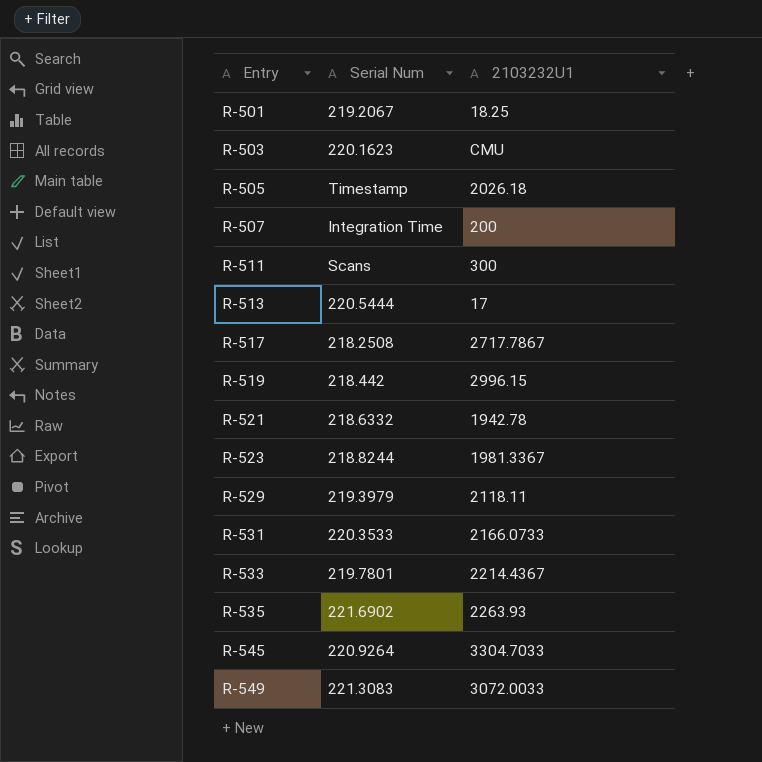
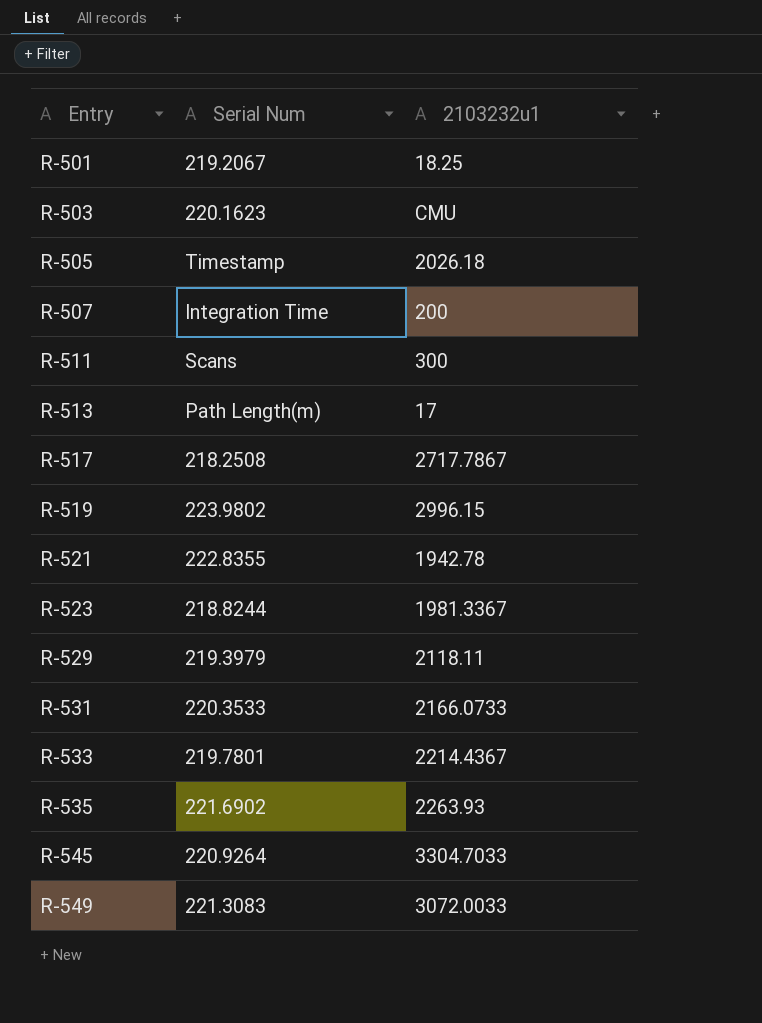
column name: 2103232U1 -> 2103232u1
R-513 | Serial Num: 220.5444 -> Path Length(m)
R-519 | Serial Num: 218.442 -> 223.9802
R-521 | Serial Num: 218.6332 -> 222.8355

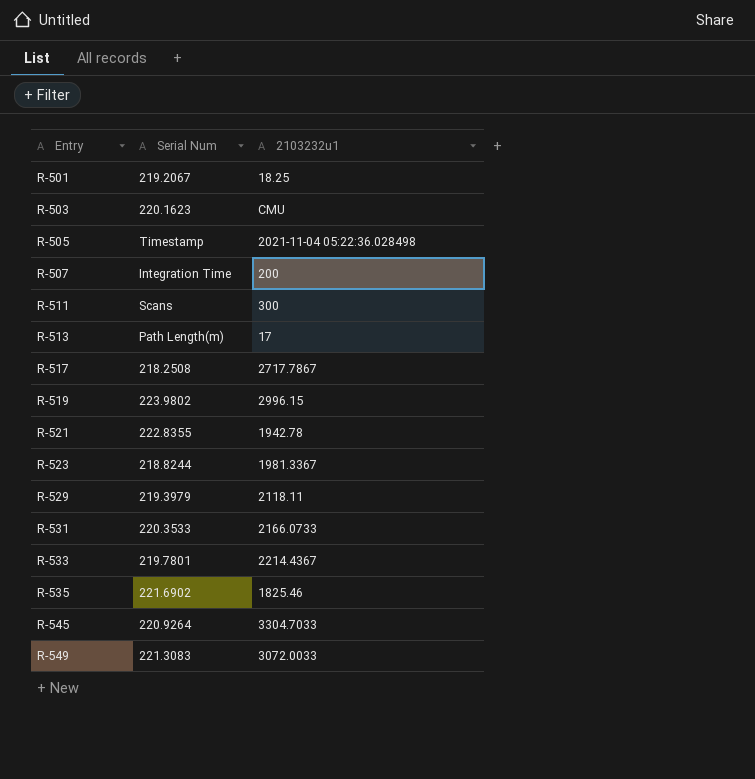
R-505 | 2103232u1: 2026.18 -> 2021-11-04 05:22:36.028498
R-535 | 2103232u1: 2263.93 -> 1825.46

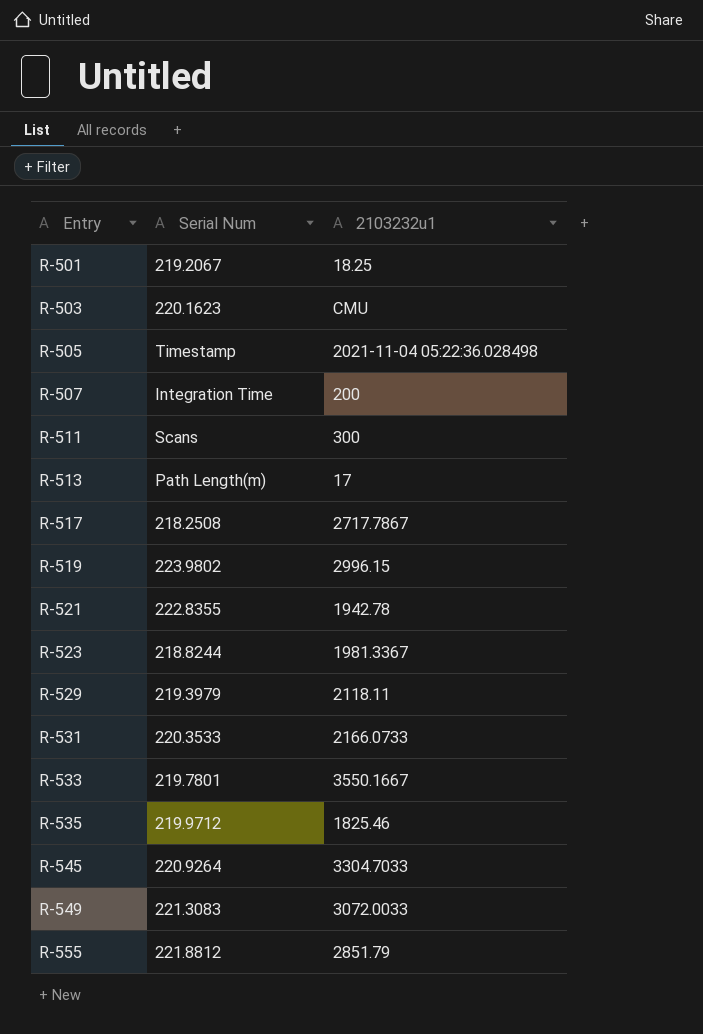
R-533 | 2103232u1: 2214.4367 -> 3550.1667
R-535 | Serial Num: 221.6902 -> 219.9712
row R-555: none -> 221.8812 | 2851.79

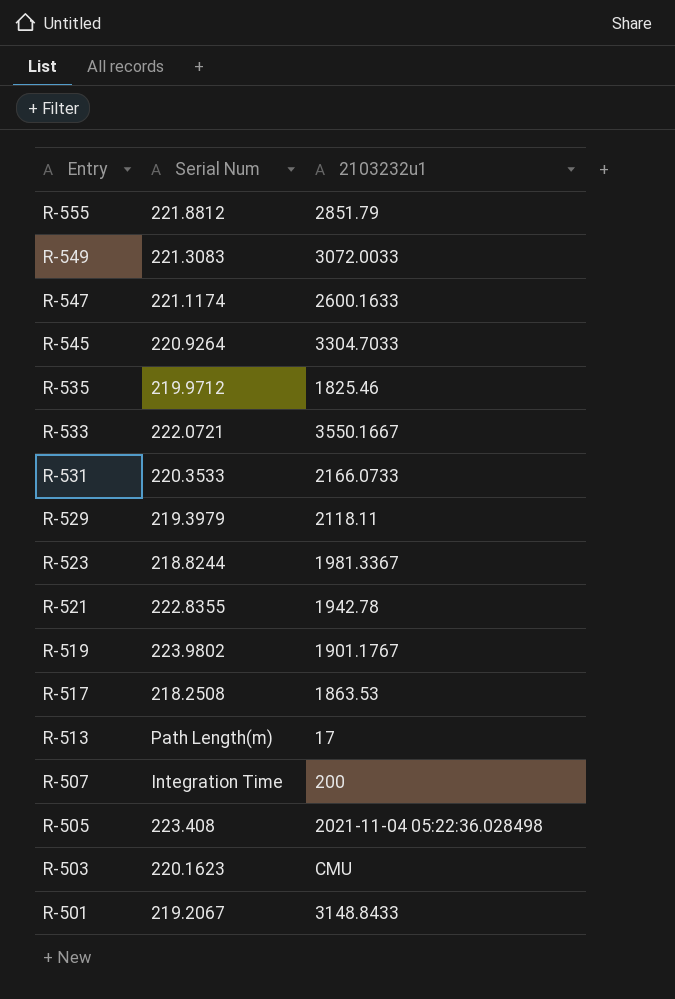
row order: Entry ascending -> Entry descending
row R-511: Scans | 300 -> none
row R-547: none -> 221.1174 | 2600.1633
R-533 | Serial Num: 219.7801 -> 222.0721
R-519 | 2103232u1: 2996.15 -> 1901.1767
R-517 | 2103232u1: 2717.7867 -> 1863.53
R-505 | Serial Num: Timestamp -> 223.408
R-501 | 2103232u1: 18.25 -> 3148.8433

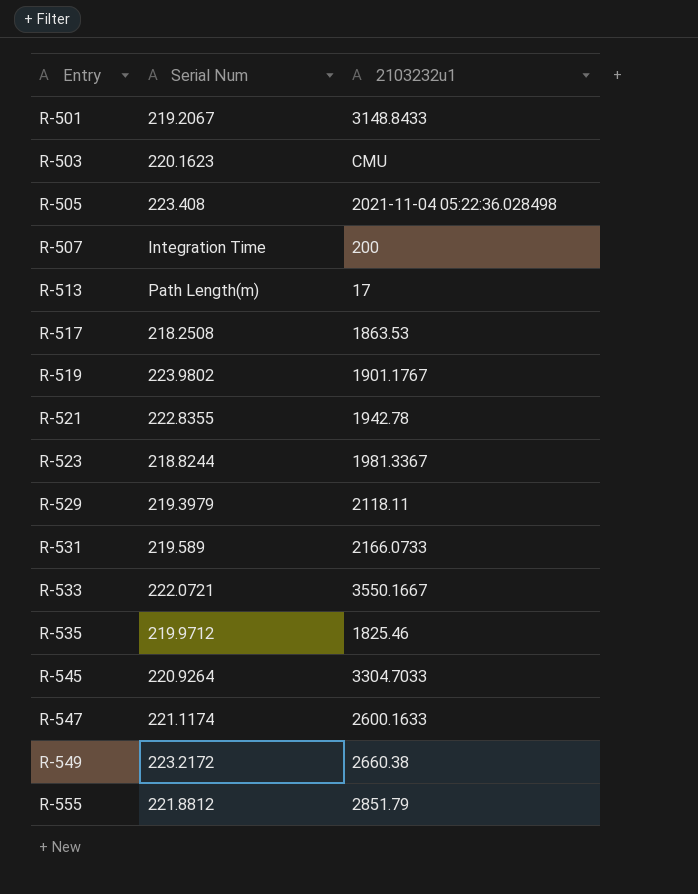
row order: Entry descending -> Entry ascending
R-531 | Serial Num: 220.3533 -> 219.589
R-549 | Serial Num: 221.3083 -> 223.2172
R-549 | 2103232u1: 3072.0033 -> 2660.38

